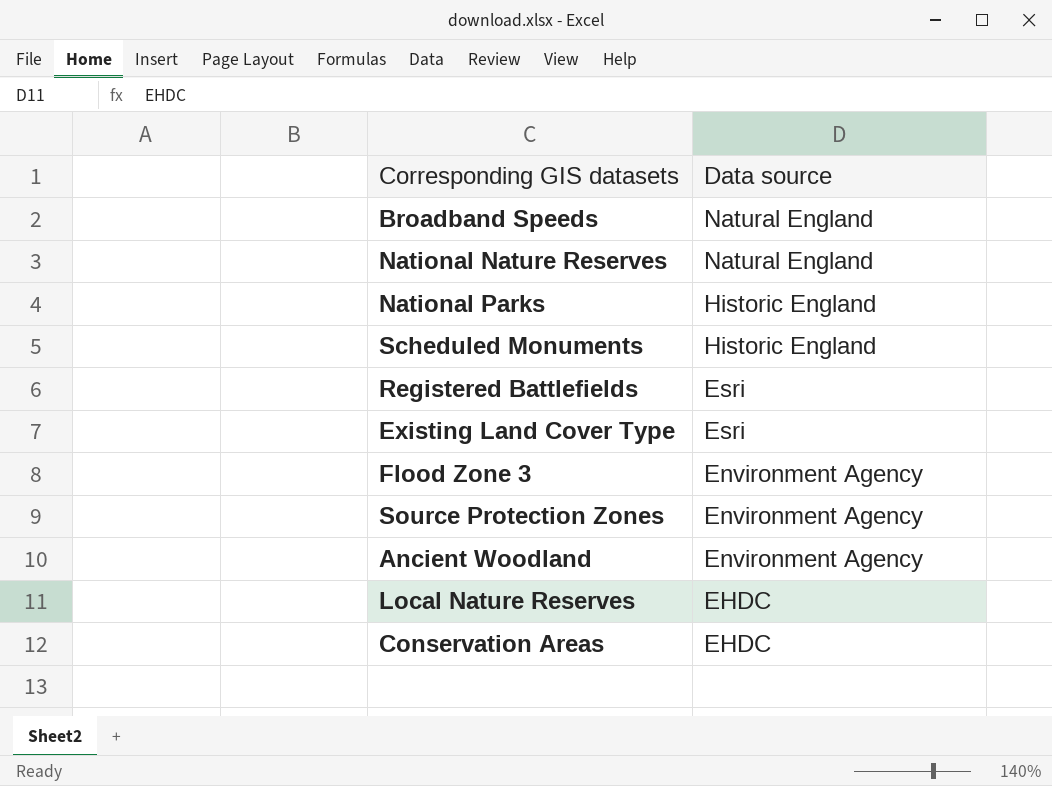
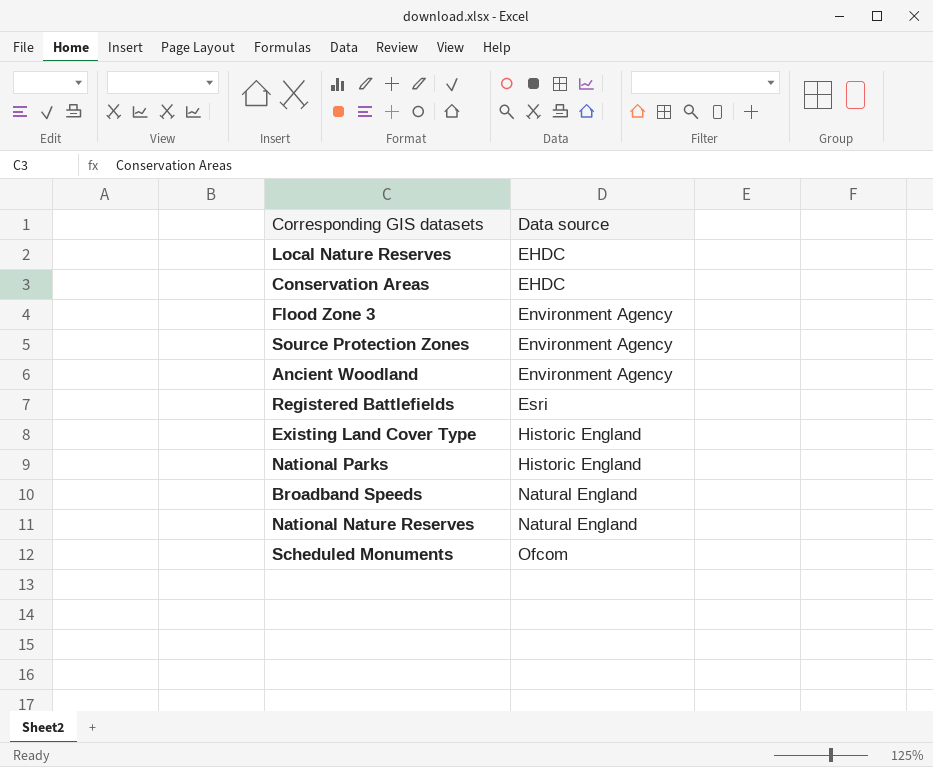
row order: Data source descending -> Data source ascending
Existing Land Cover Type | Data source: Esri -> Historic England
Scheduled Monuments | Data source: Historic England -> Ofcom

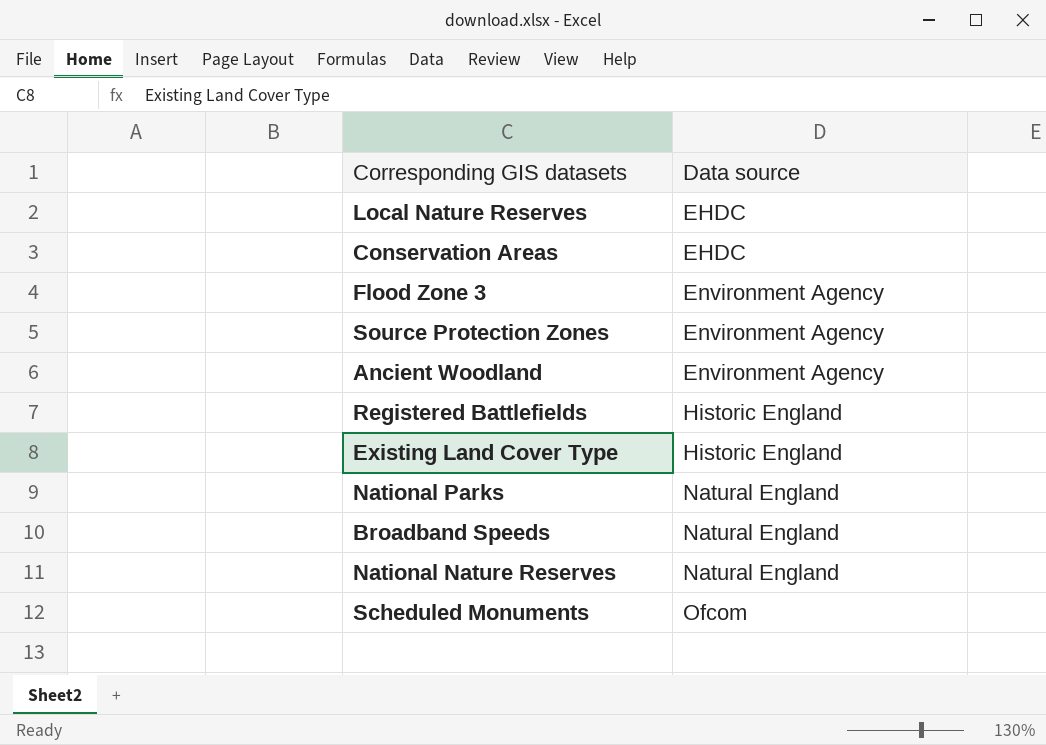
Registered Battlefields | Data source: Esri -> Historic England
National Parks | Data source: Historic England -> Natural England

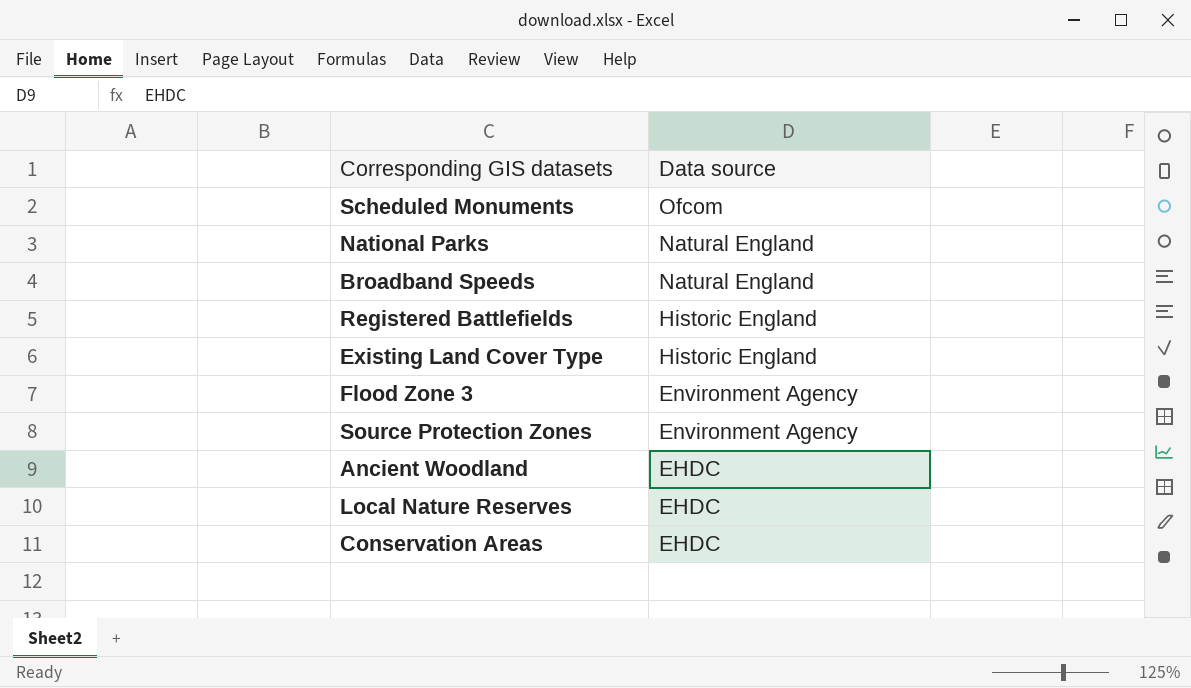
row order: Data source ascending -> Data source descending
row National Nature Reserves: Natural England -> none
Ancient Woodland | Data source: Environment Agency -> EHDC

